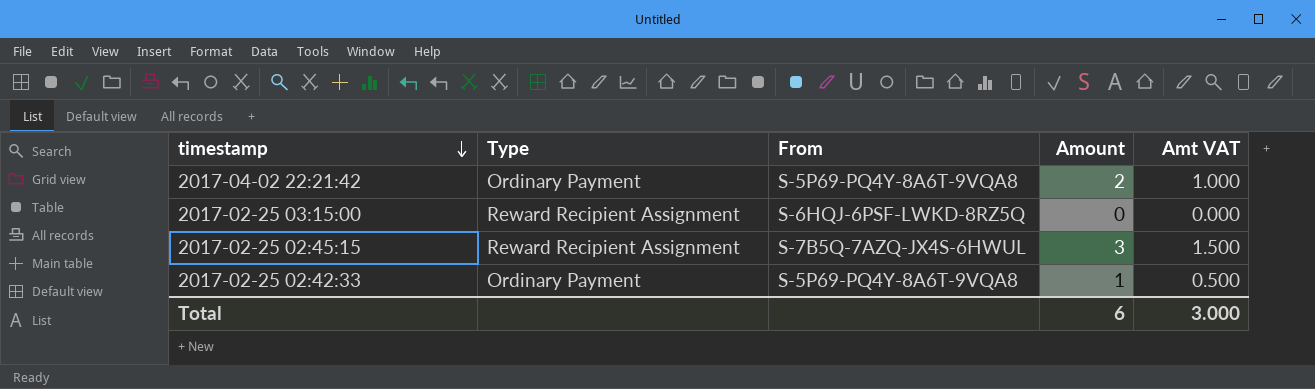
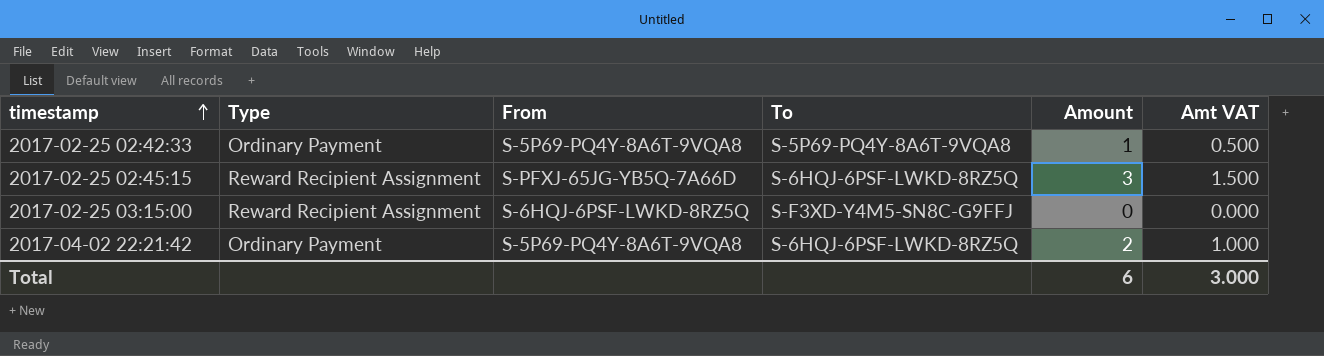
row order: timestamp descending -> timestamp ascending
column To | position: none -> 4
2017-02-25 02:45:15 | From: S-7B5Q-7AZQ-JX4S-6HWUL -> S-PFXJ-65JG-YB5Q-7A66D

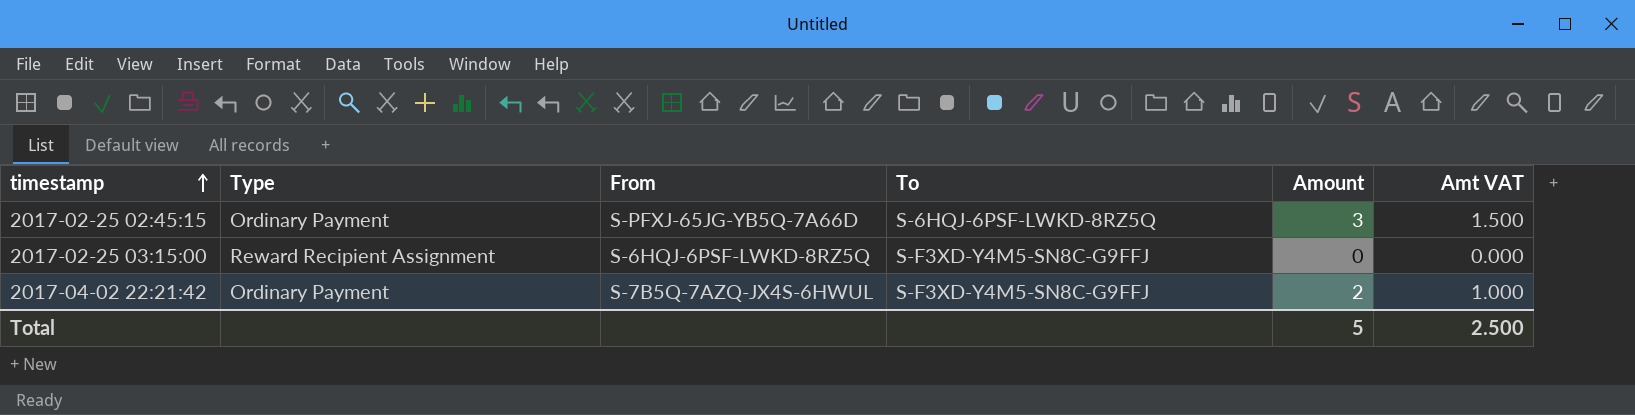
row 2017-02-25 02:42:33: Ordinary Payment | S-5P69-PQ4Y-8A6T-9VQA8 | S-5P69-PQ4Y-8A6T-9VQA8 | 1 | 0.500 -> none
2017-02-25 02:45:15 | Type: Reward Recipient Assignment -> Ordinary Payment
2017-04-02 22:21:42 | From: S-5P69-PQ4Y-8A6T-9VQA8 -> S-7B5Q-7AZQ-JX4S-6HWUL
2017-04-02 22:21:42 | To: S-6HQJ-6PSF-LWKD-8RZ5Q -> S-F3XD-Y4M5-SN8C-G9FFJ
Total | Amount: 6 -> 5
Total | Amt VAT: 3.000 -> 2.500

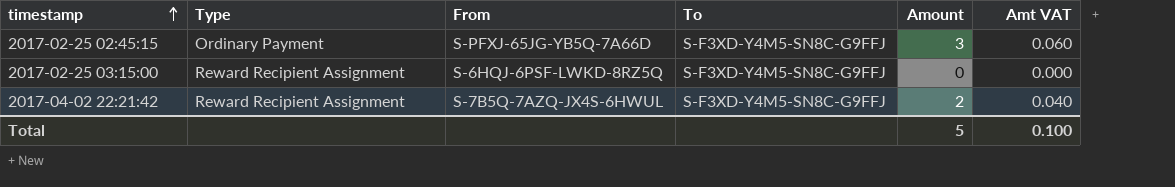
column Amt VAT | formula: [Amount] * 0.5 -> [Amount] * 0.02
2017-02-25 02:45:15 | To: S-6HQJ-6PSF-LWKD-8RZ5Q -> S-F3XD-Y4M5-SN8C-G9FFJ
2017-04-02 22:21:42 | Type: Ordinary Payment -> Reward Recipient Assignment
Total | Amt VAT: 2.500 -> 0.100

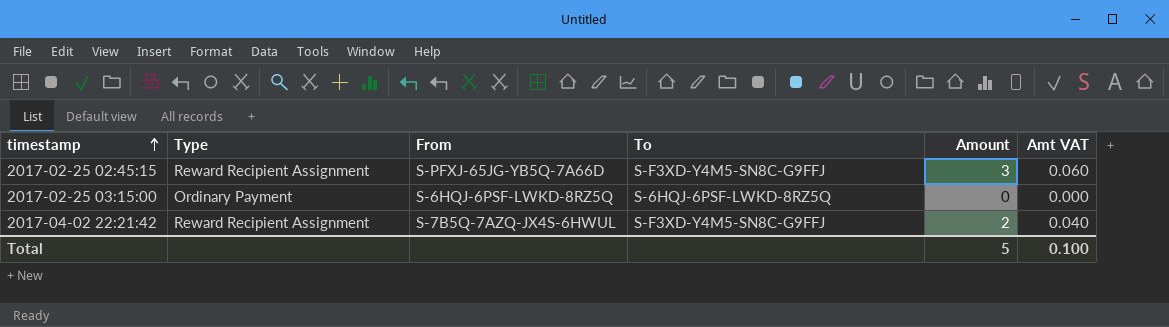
2017-02-25 02:45:15 | Type: Ordinary Payment -> Reward Recipient Assignment
2017-02-25 03:15:00 | Type: Reward Recipient Assignment -> Ordinary Payment
2017-02-25 03:15:00 | To: S-F3XD-Y4M5-SN8C-G9FFJ -> S-6HQJ-6PSF-LWKD-8RZ5Q

